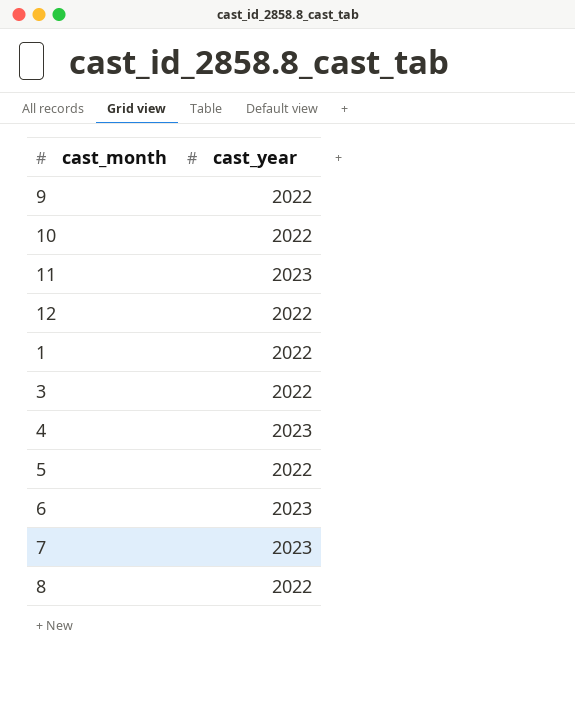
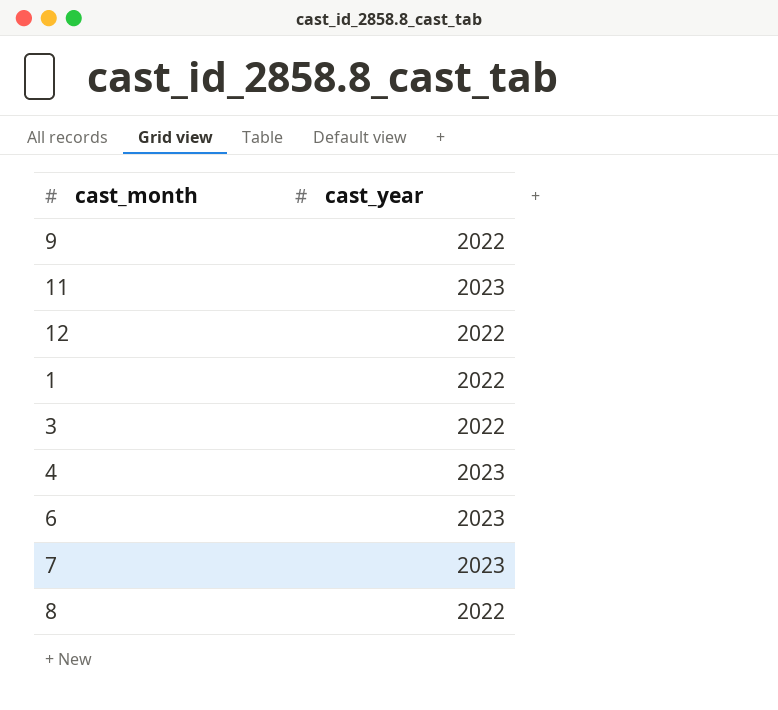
row 10: 2022 -> none
row 5: 2022 -> none

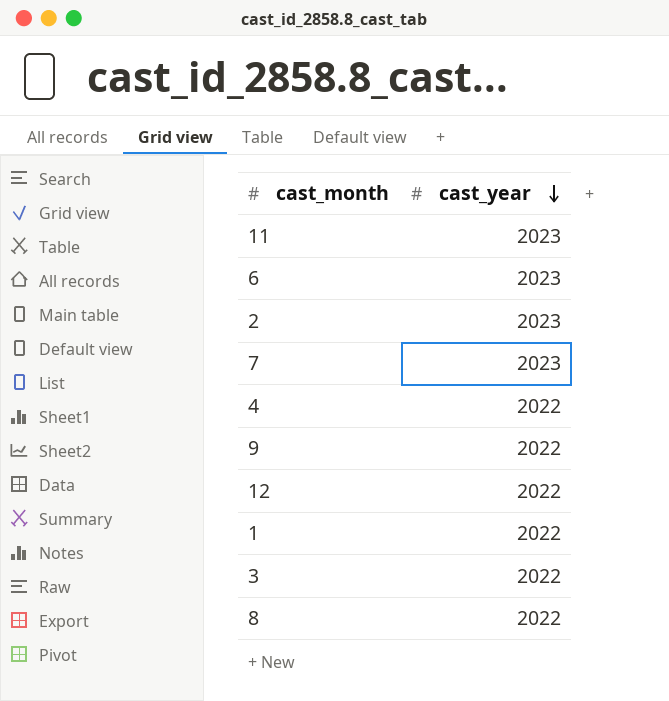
row order: none -> cast_year descending
row 2: none -> 2023
4 | cast_year: 2023 -> 2022

